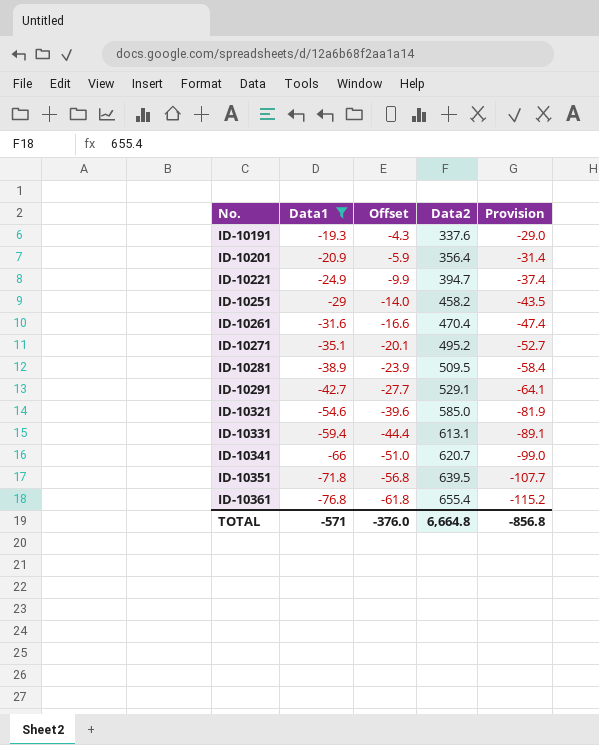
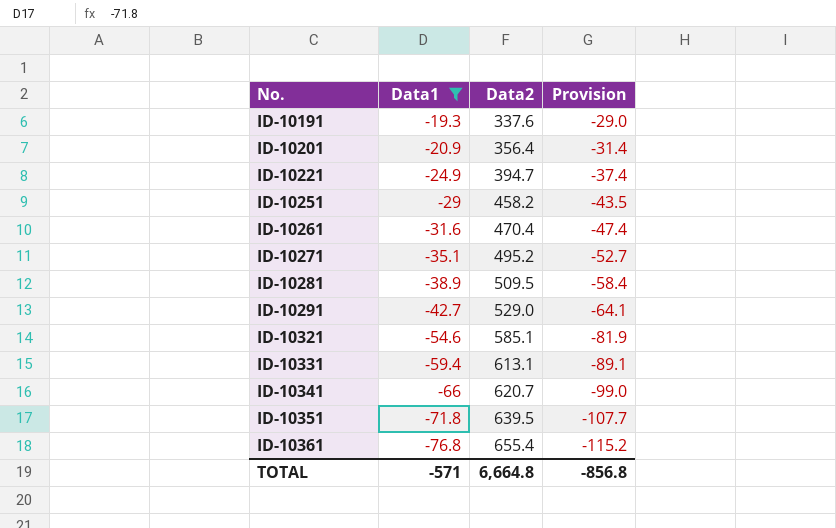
column Offset | formula: [Data1] + 15 -> none
ID-10291 | Data2: 529.1 -> 529.0
ID-10321 | Data2: 585.0 -> 585.1

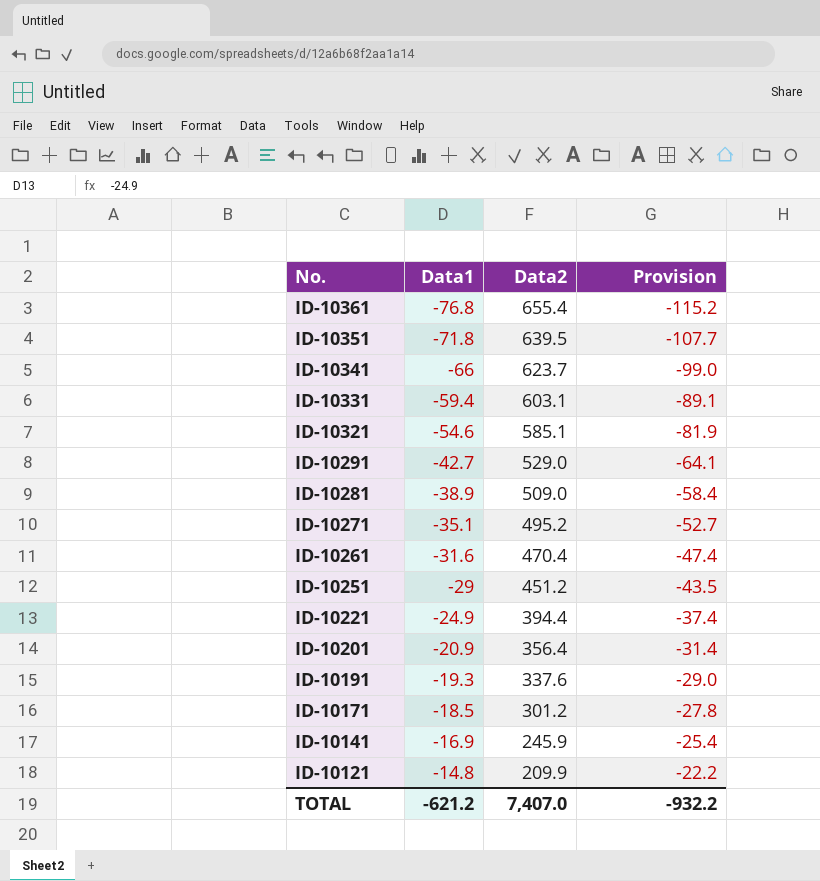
filter: Data1 <= -19.3 -> none
row order: No. ascending -> No. descending
ID-10341 | Data2: 620.7 -> 623.7
ID-10331 | Data2: 613.1 -> 603.1
ID-10281 | Data2: 509.5 -> 509.0
ID-10251 | Data2: 458.2 -> 451.2
ID-10221 | Data2: 394.7 -> 394.4
TOTAL | Data1: -571 -> -621.2
TOTAL | Data2: 6,664.8 -> 7,407.0
TOTAL | Provision: -856.8 -> -932.2

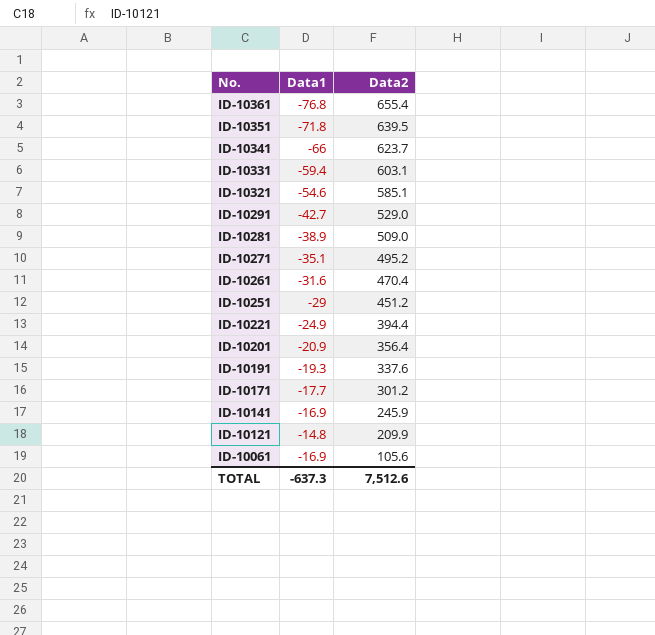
column Provision | formula: [Data1] * 1.5 -> none
ID-10171 | Data1: -18.5 -> -17.7
row ID-10061: none -> -16.9 | 105.6
TOTAL | Data1: -621.2 -> -637.3
TOTAL | Data2: 7,407.0 -> 7,512.6

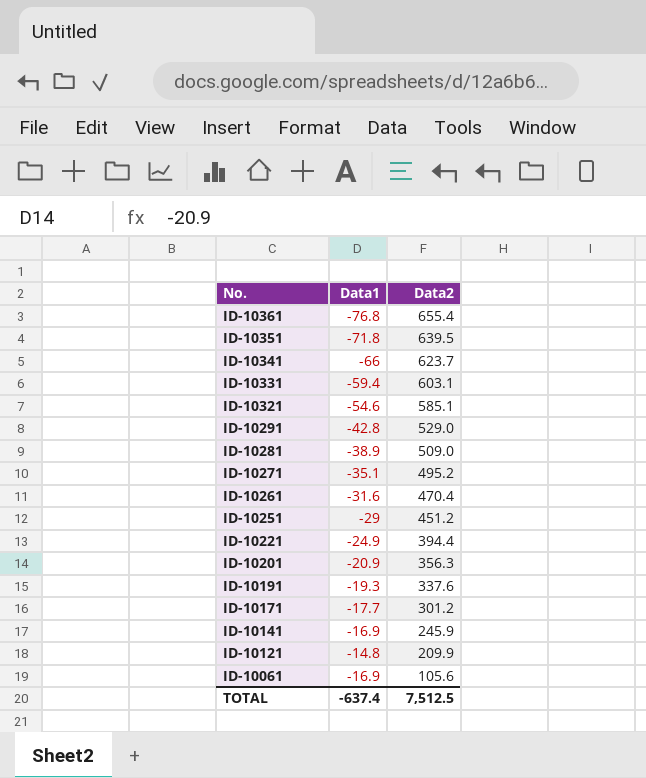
ID-10291 | Data1: -42.7 -> -42.8
ID-10201 | Data2: 356.4 -> 356.3
TOTAL | Data1: -637.3 -> -637.4
TOTAL | Data2: 7,512.6 -> 7,512.5

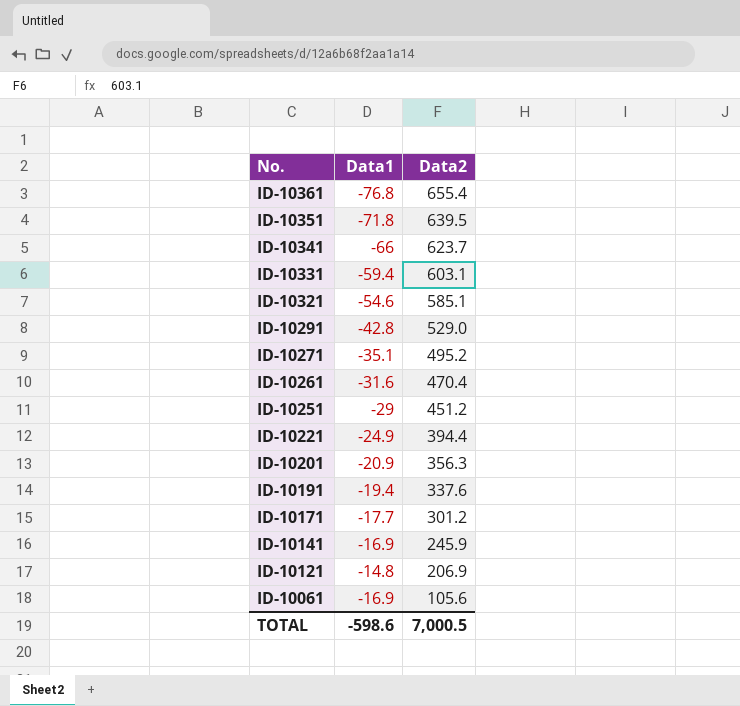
row ID-10281: -38.9 | 509.0 -> none
ID-10191 | Data1: -19.3 -> -19.4
ID-10121 | Data2: 209.9 -> 206.9
TOTAL | Data1: -637.4 -> -598.6
TOTAL | Data2: 7,512.5 -> 7,000.5

